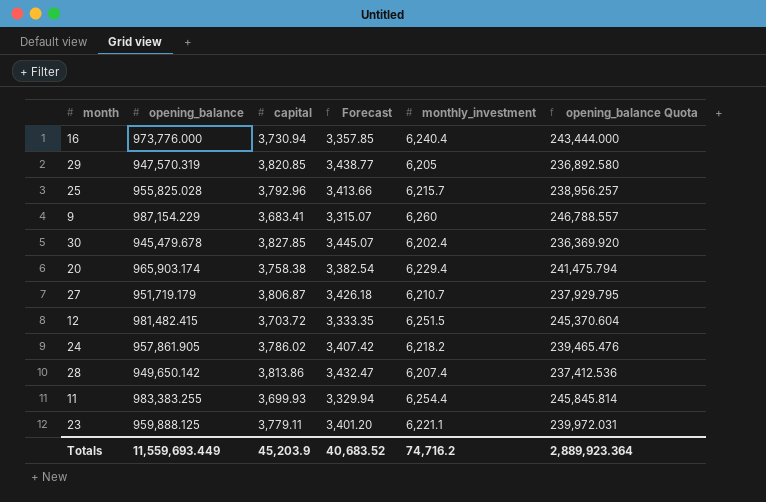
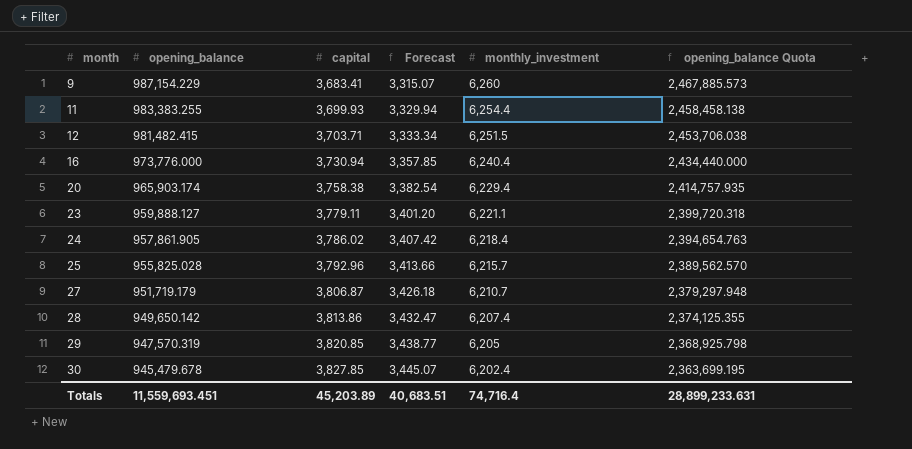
row order: none -> month ascending
column opening_balance Quota | formula: [opening_balance] * 0.25 -> [opening_balance] * 2.5
12 | capital: 3,703.72 -> 3,703.71
12 | Forecast: 3,333.35 -> 3,333.34
23 | opening_balance: 959,888.125 -> 959,888.127
24 | monthly_investment: 6,218.2 -> 6,218.4
Totals | opening_balance: 11,559,693.449 -> 11,559,693.451
Totals | capital: 45,203.9 -> 45,203.89
Totals | Forecast: 40,683.52 -> 40,683.51
Totals | monthly_investment: 74,716.2 -> 74,716.4
Totals | opening_balance Quota: 2,889,923.364 -> 28,899,233.631

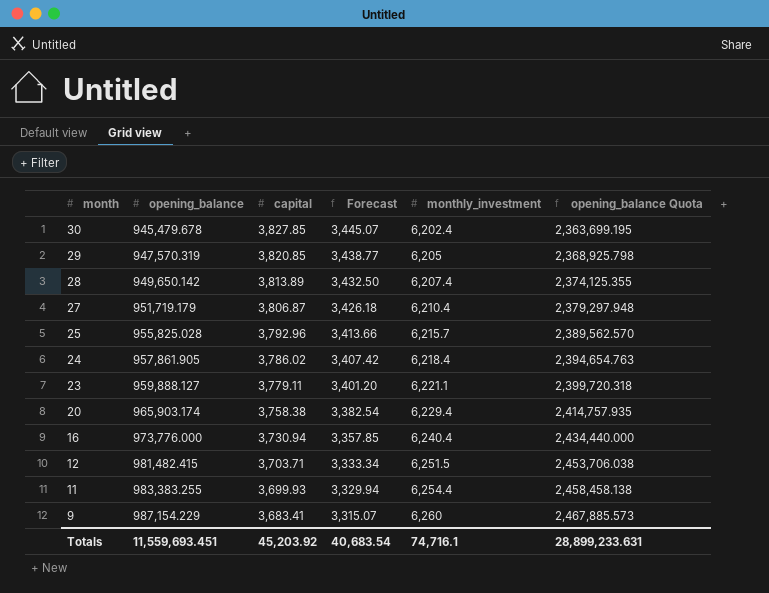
row order: month ascending -> month descending
28 | capital: 3,813.86 -> 3,813.89
28 | Forecast: 3,432.47 -> 3,432.50
27 | monthly_investment: 6,210.7 -> 6,210.4
Totals | capital: 45,203.89 -> 45,203.92
Totals | Forecast: 40,683.51 -> 40,683.54
Totals | monthly_investment: 74,716.4 -> 74,716.1

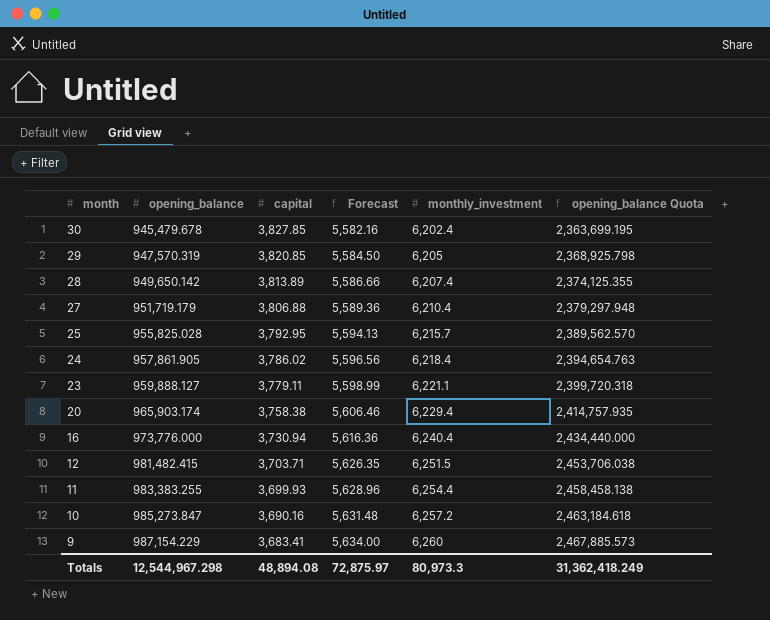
column Forecast | formula: [capital] * 0.9 -> [monthly_investment] * 0.9
27 | capital: 3,806.87 -> 3,806.88
25 | capital: 3,792.96 -> 3,792.95
row 10: none -> 985,273.847 | 3,690.16 | 5,631.48 | 6,257.2 | 2,463,184.618
Totals | opening_balance: 11,559,693.451 -> 12,544,967.298
Totals | capital: 45,203.92 -> 48,894.08
Totals | Forecast: 40,683.54 -> 72,875.97
Totals | monthly_investment: 74,716.1 -> 80,973.3
Totals | opening_balance Quota: 28,899,233.631 -> 31,362,418.249

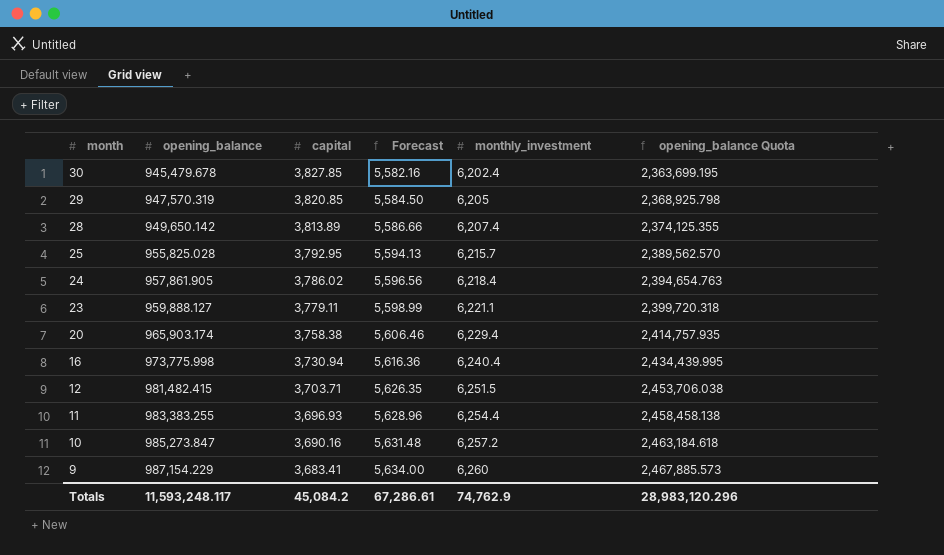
row 27: 951,719.179 | 3,806.88 | 5,589.36 | 6,210.4 | 2,379,297.948 -> none
16 | opening_balance: 973,776.000 -> 973,775.998
16 | opening_balance Quota: 2,434,440.000 -> 2,434,439.995
11 | capital: 3,699.93 -> 3,696.93
Totals | opening_balance: 12,544,967.298 -> 11,593,248.117
Totals | capital: 48,894.08 -> 45,084.2
Totals | Forecast: 72,875.97 -> 67,286.61
Totals | monthly_investment: 80,973.3 -> 74,762.9
Totals | opening_balance Quota: 31,362,418.249 -> 28,983,120.296

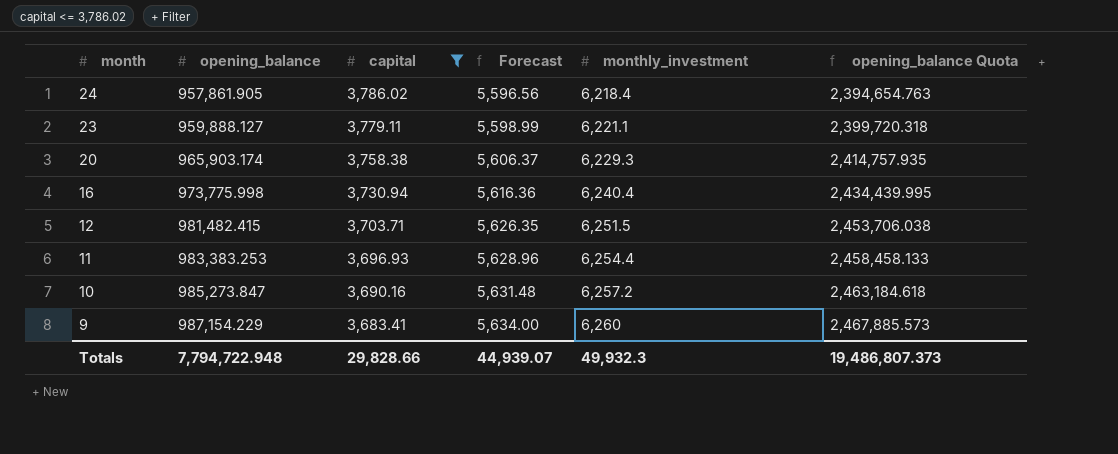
filter: none -> capital <= 3,786.02
20 | Forecast: 5,606.46 -> 5,606.37
20 | monthly_investment: 6,229.4 -> 6,229.3
11 | opening_balance: 983,383.255 -> 983,383.253
11 | opening_balance Quota: 2,458,458.138 -> 2,458,458.133
Totals | opening_balance: 11,593,248.117 -> 7,794,722.948
Totals | capital: 45,084.2 -> 29,828.66
Totals | Forecast: 67,286.61 -> 44,939.07
Totals | monthly_investment: 74,762.9 -> 49,932.3
Totals | opening_balance Quota: 28,983,120.296 -> 19,486,807.373

